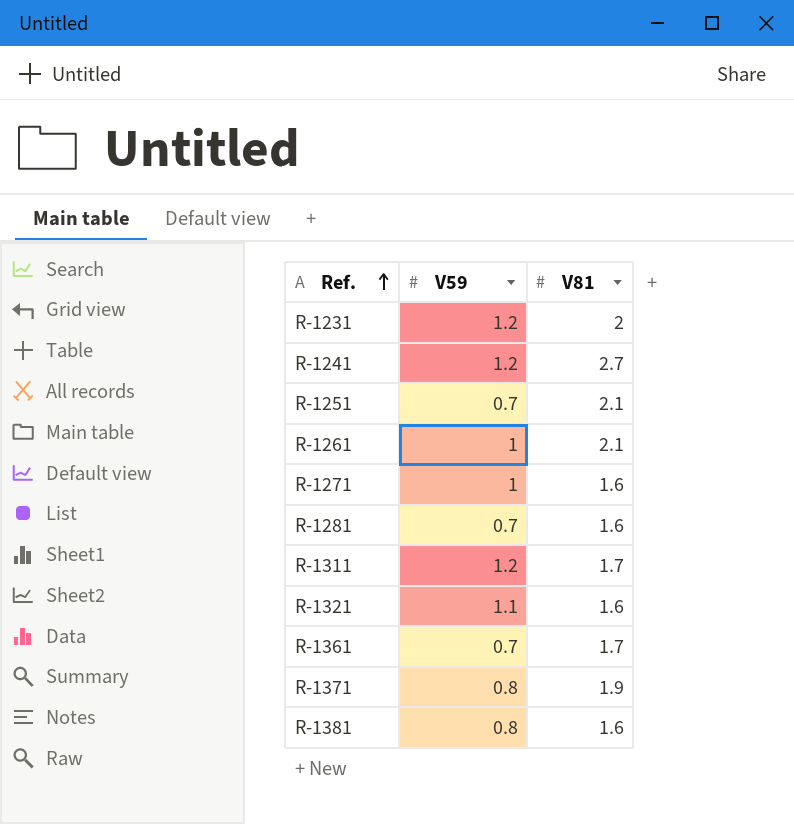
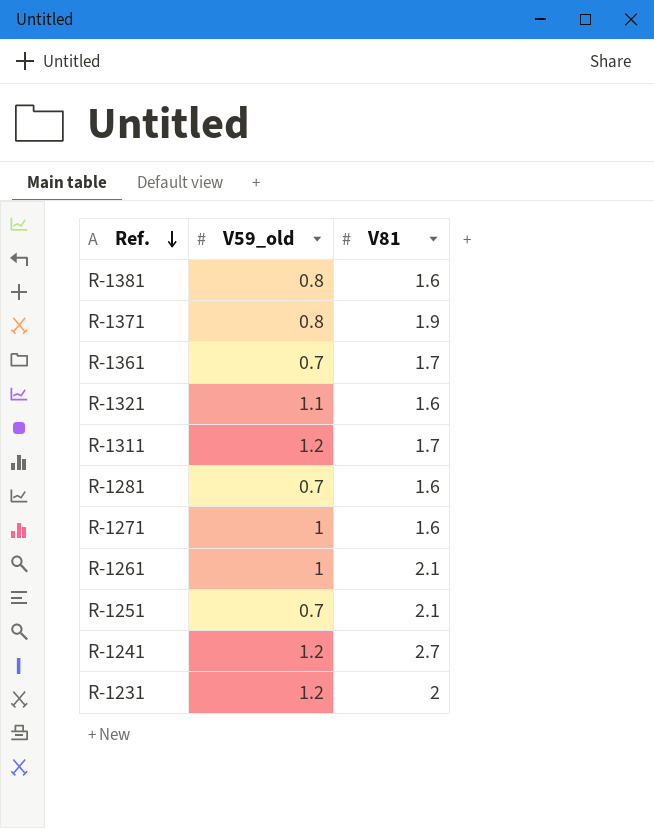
row order: Ref. ascending -> Ref. descending
column name: V59 -> V59_old

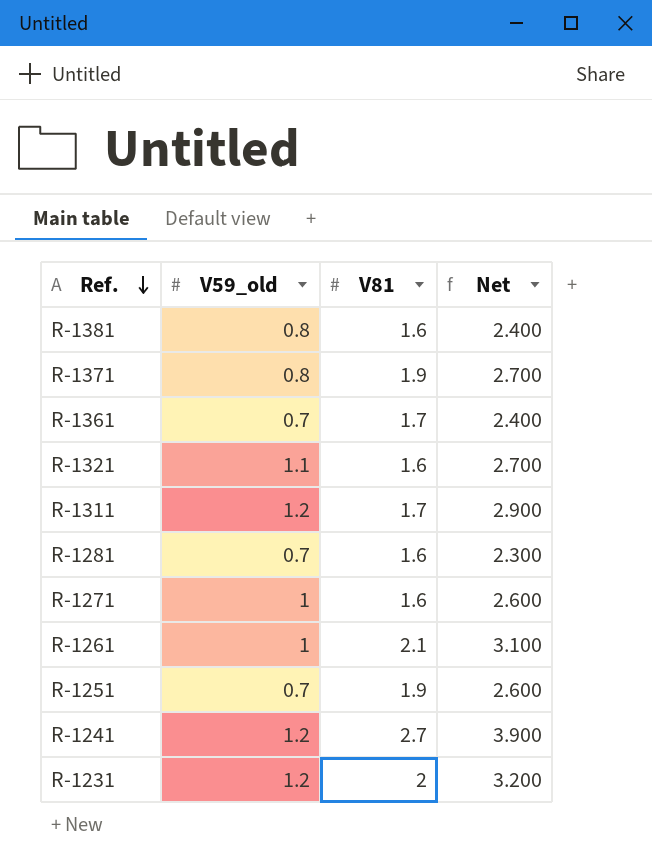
column Net | formula: none -> [V59_old] + [V81]
R-1251 | V81: 2.1 -> 1.9

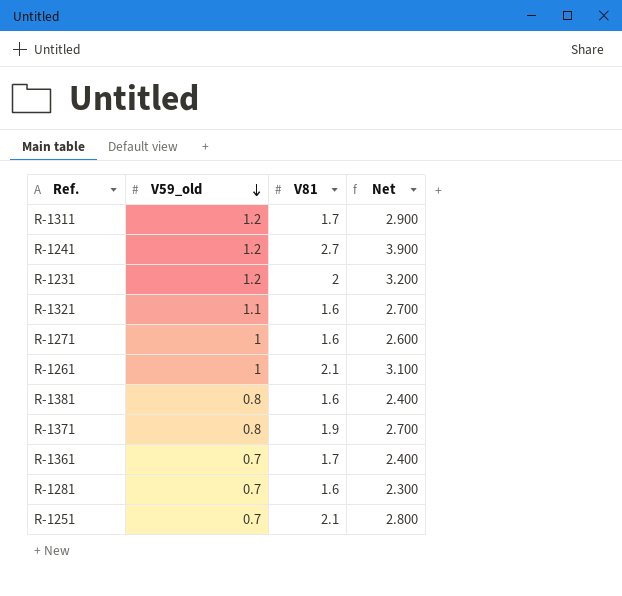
row order: Ref. descending -> V59_old descending
R-1251 | V81: 1.9 -> 2.1
R-1251 | Net: 2.600 -> 2.800

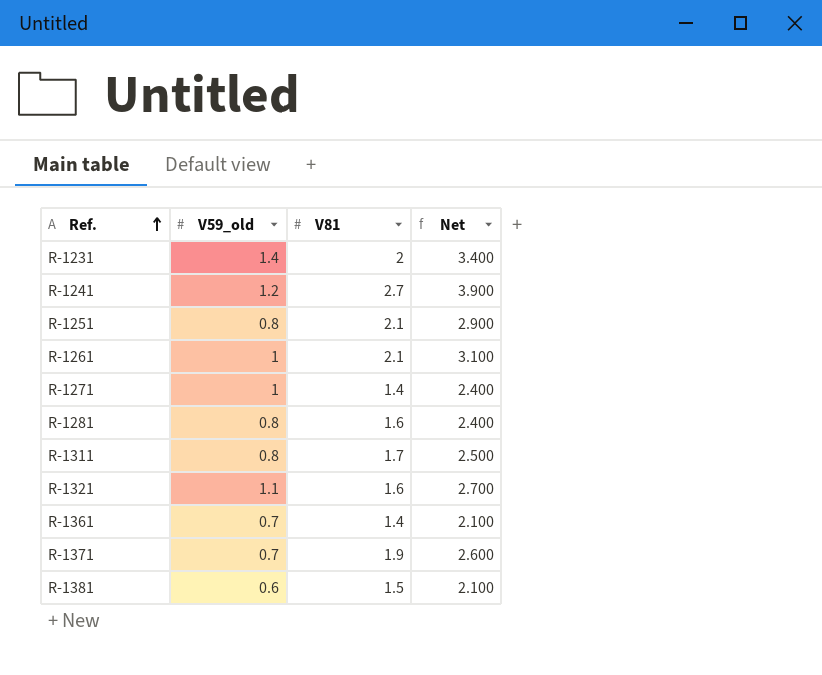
row order: V59_old descending -> Ref. ascending
R-1231 | V59_old: 1.2 -> 1.4
R-1231 | Net: 3.200 -> 3.400
R-1251 | V59_old: 0.7 -> 0.8
R-1251 | Net: 2.800 -> 2.900
R-1271 | V81: 1.6 -> 1.4
R-1271 | Net: 2.600 -> 2.400
R-1281 | V59_old: 0.7 -> 0.8
R-1281 | Net: 2.300 -> 2.400
R-1311 | V59_old: 1.2 -> 0.8
R-1311 | Net: 2.900 -> 2.500
R-1361 | V81: 1.7 -> 1.4
R-1361 | Net: 2.400 -> 2.100
R-1371 | V59_old: 0.8 -> 0.7
R-1371 | Net: 2.700 -> 2.600
R-1381 | V59_old: 0.8 -> 0.6
R-1381 | V81: 1.6 -> 1.5
R-1381 | Net: 2.400 -> 2.100

